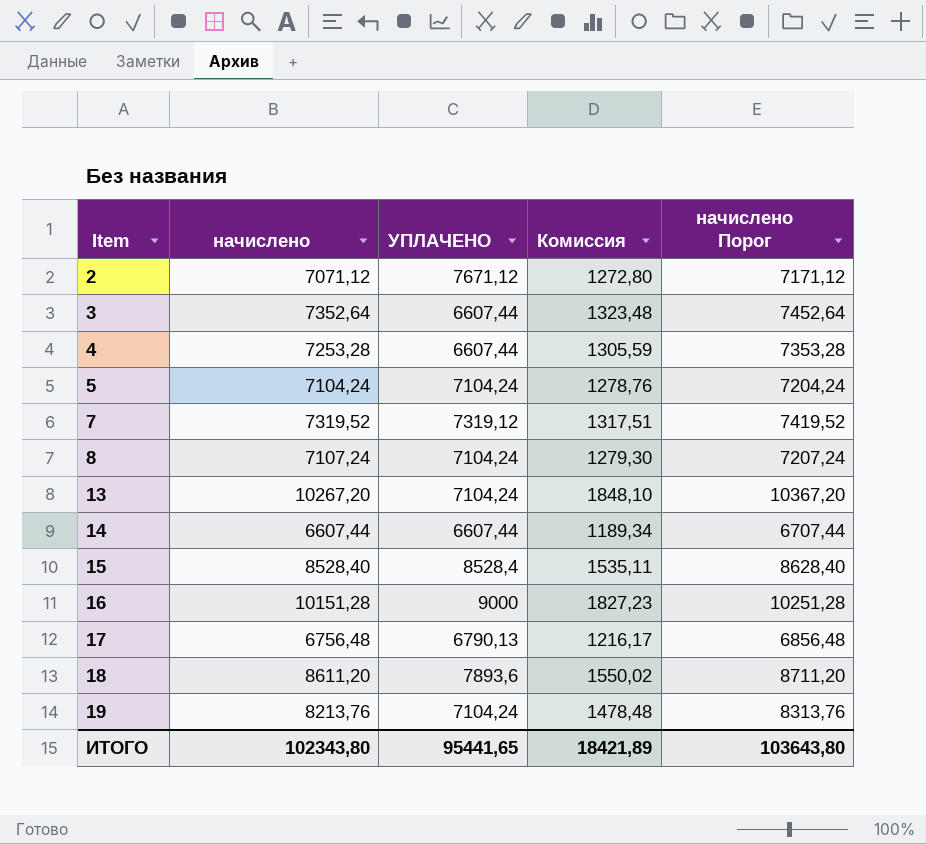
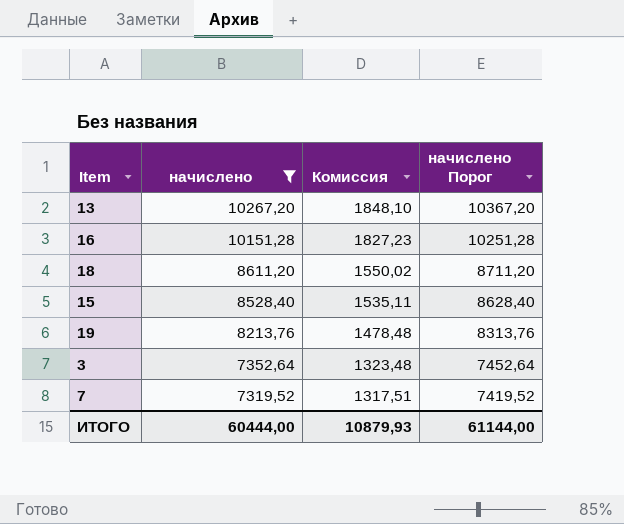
filter: none -> начислено >= 7319,52
row order: Item ascending -> начислено descending
column УПЛАЧЕНО | position: 3 -> none
ИТОГО | начислено: 102343,80 -> 60444,00
ИТОГО | Комиссия: 18421,89 -> 10879,93
ИТОГО | начислено Порог: 103643,80 -> 61144,00

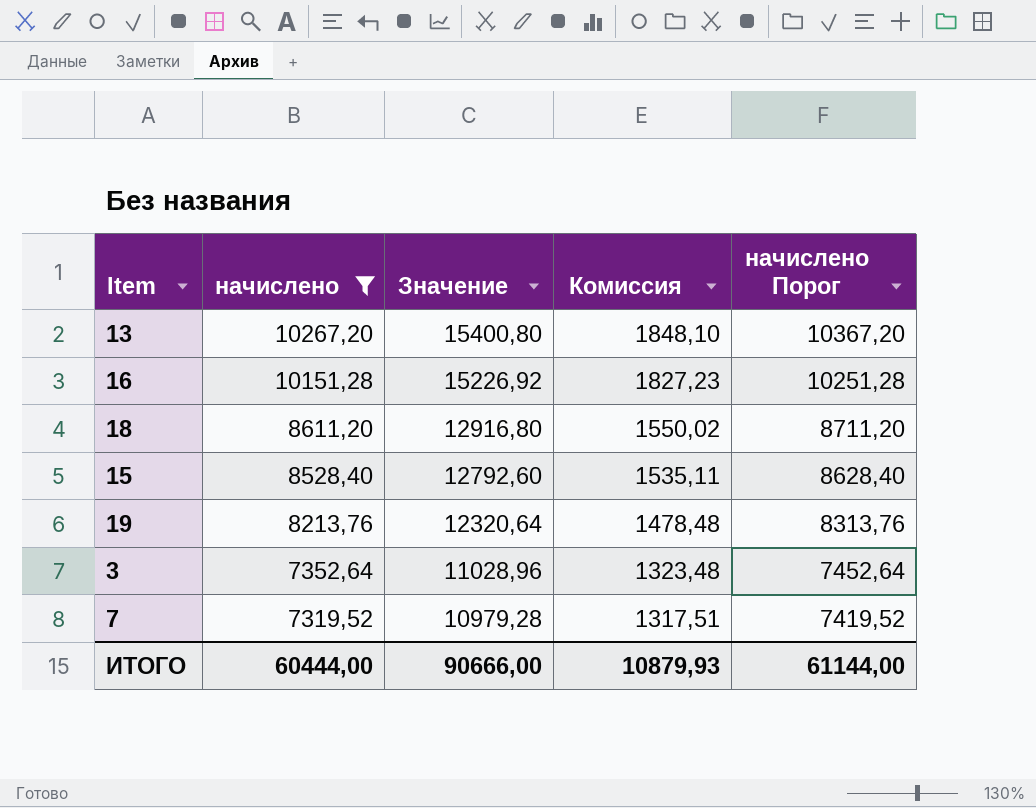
column Значение | formula: none -> [начислено] * 1,5

